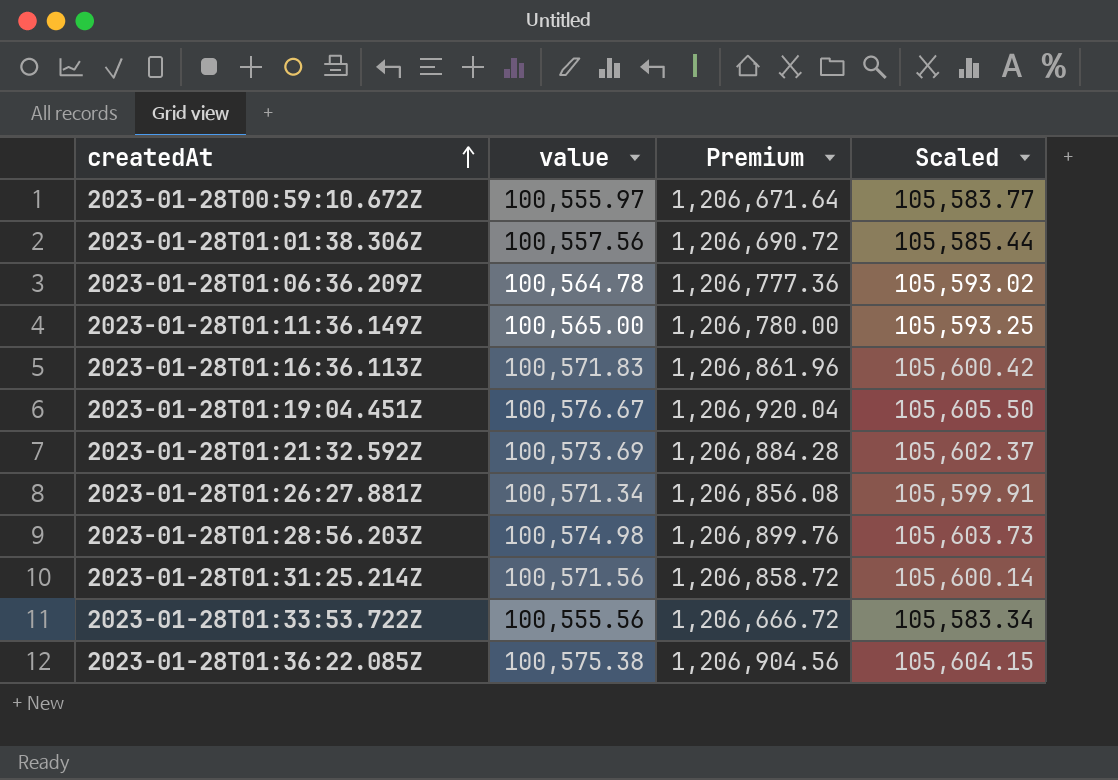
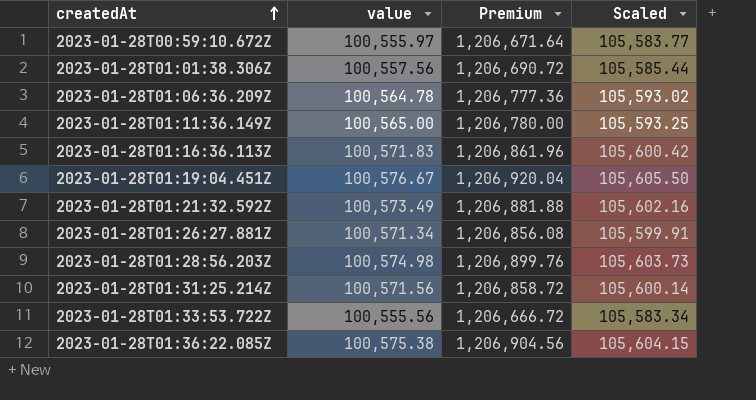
2023-01-28T01:21:32.592Z | value: 100,573.69 -> 100,573.49
2023-01-28T01:21:32.592Z | Premium: 1,206,884.28 -> 1,206,881.88
2023-01-28T01:21:32.592Z | Scaled: 105,602.37 -> 105,602.16

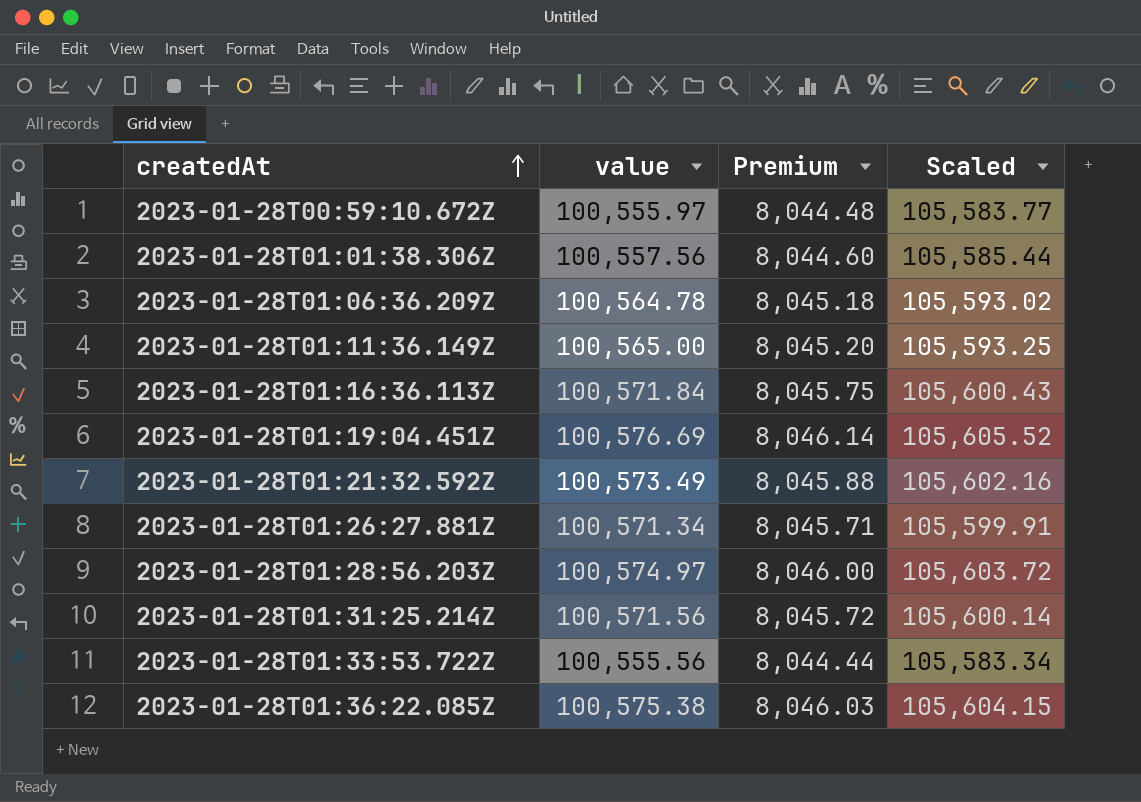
column Premium | formula: [value] * 12 -> [value] * 0.08
2023-01-28T01:16:36.113Z | value: 100,571.83 -> 100,571.84
2023-01-28T01:16:36.113Z | Scaled: 105,600.42 -> 105,600.43
2023-01-28T01:19:04.451Z | value: 100,576.67 -> 100,576.69
2023-01-28T01:19:04.451Z | Scaled: 105,605.50 -> 105,605.52
2023-01-28T01:28:56.203Z | value: 100,574.98 -> 100,574.97
2023-01-28T01:28:56.203Z | Scaled: 105,603.73 -> 105,603.72

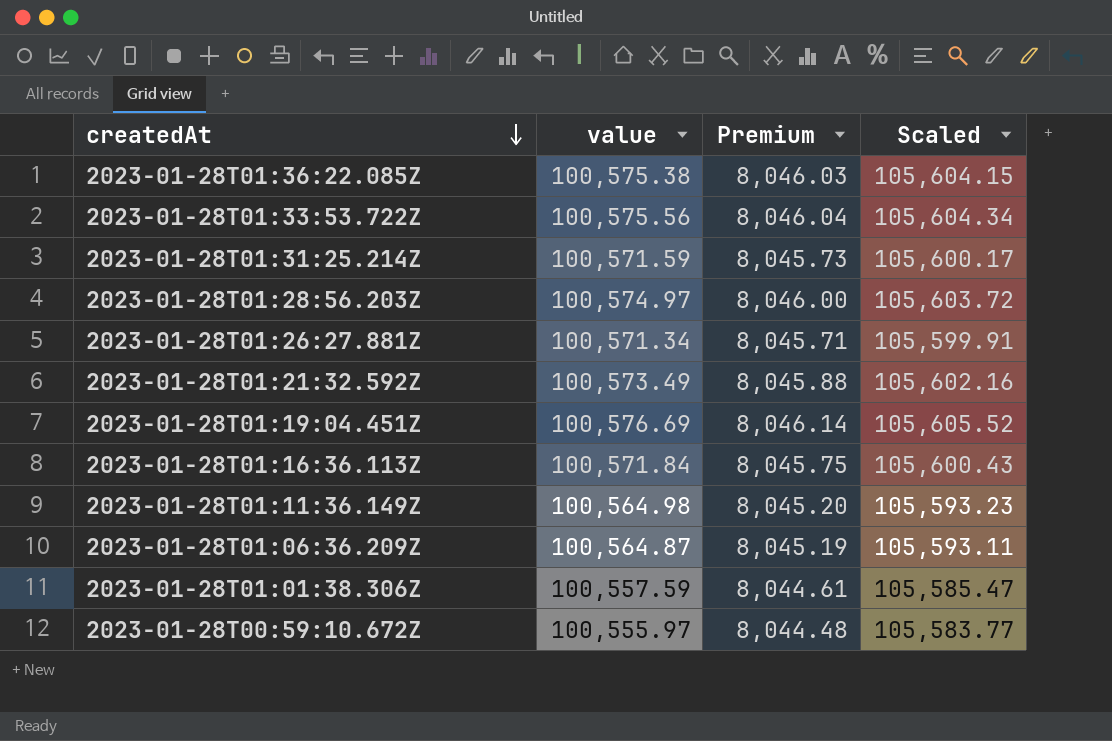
row order: createdAt ascending -> createdAt descending
2023-01-28T01:33:53.722Z | value: 100,555.56 -> 100,575.56
2023-01-28T01:33:53.722Z | Premium: 8,044.44 -> 8,046.04
2023-01-28T01:33:53.722Z | Scaled: 105,583.34 -> 105,604.34
2023-01-28T01:31:25.214Z | value: 100,571.56 -> 100,571.59
2023-01-28T01:31:25.214Z | Premium: 8,045.72 -> 8,045.73
2023-01-28T01:31:25.214Z | Scaled: 105,600.14 -> 105,600.17
2023-01-28T01:11:36.149Z | value: 100,565.00 -> 100,564.98
2023-01-28T01:11:36.149Z | Scaled: 105,593.25 -> 105,593.23
2023-01-28T01:06:36.209Z | value: 100,564.78 -> 100,564.87
2023-01-28T01:06:36.209Z | Premium: 8,045.18 -> 8,045.19
2023-01-28T01:06:36.209Z | Scaled: 105,593.02 -> 105,593.11
2023-01-28T01:01:38.306Z | value: 100,557.56 -> 100,557.59
2023-01-28T01:01:38.306Z | Premium: 8,044.60 -> 8,044.61
2023-01-28T01:01:38.306Z | Scaled: 105,585.44 -> 105,585.47

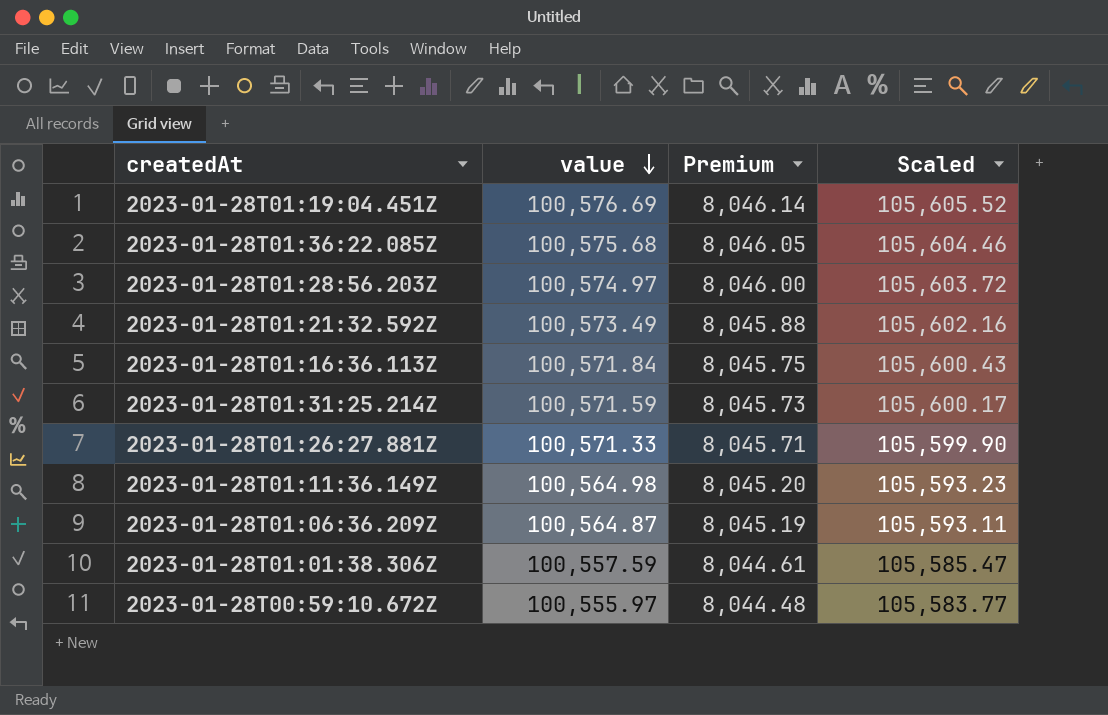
row order: createdAt descending -> value descending
row 2023-01-28T01:33:53.722Z: 100,575.56 | 8,046.04 | 105,604.34 -> none
2023-01-28T01:36:22.085Z | value: 100,575.38 -> 100,575.68
2023-01-28T01:36:22.085Z | Premium: 8,046.03 -> 8,046.05
2023-01-28T01:36:22.085Z | Scaled: 105,604.15 -> 105,604.46
2023-01-28T01:26:27.881Z | value: 100,571.34 -> 100,571.33
2023-01-28T01:26:27.881Z | Scaled: 105,599.91 -> 105,599.90

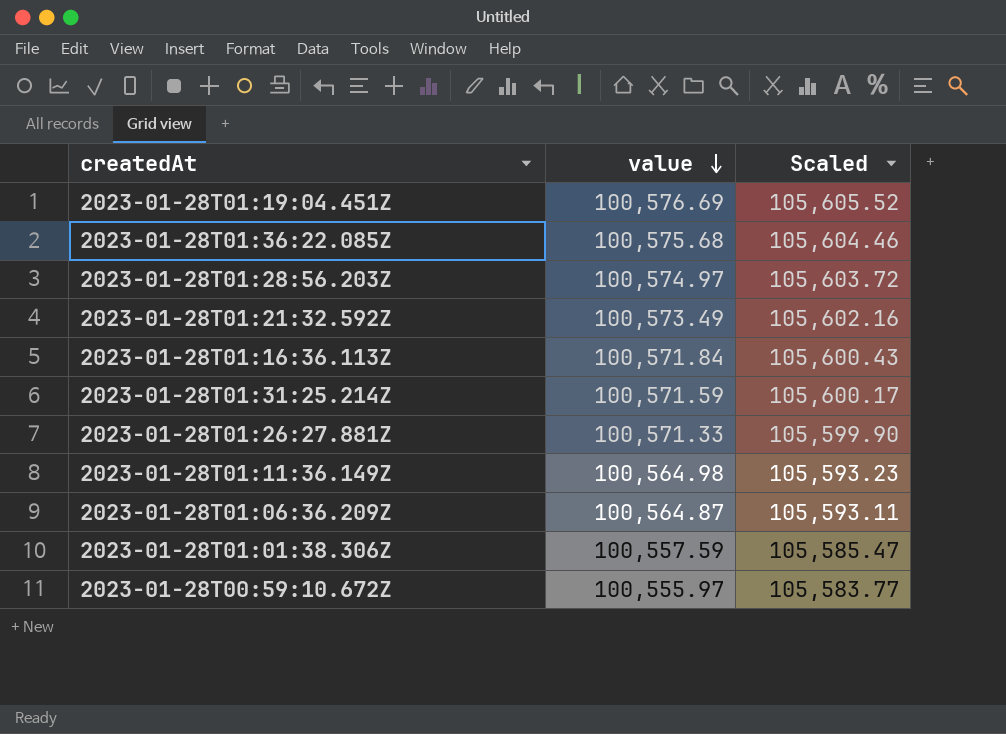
column Premium | formula: [value] * 0.08 -> none

